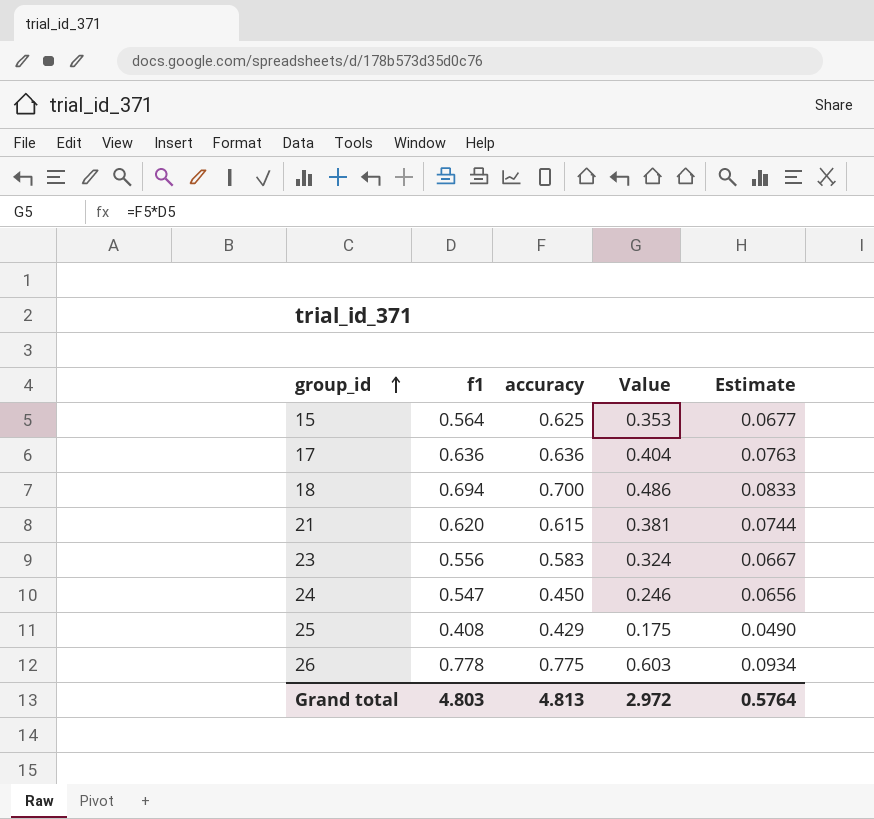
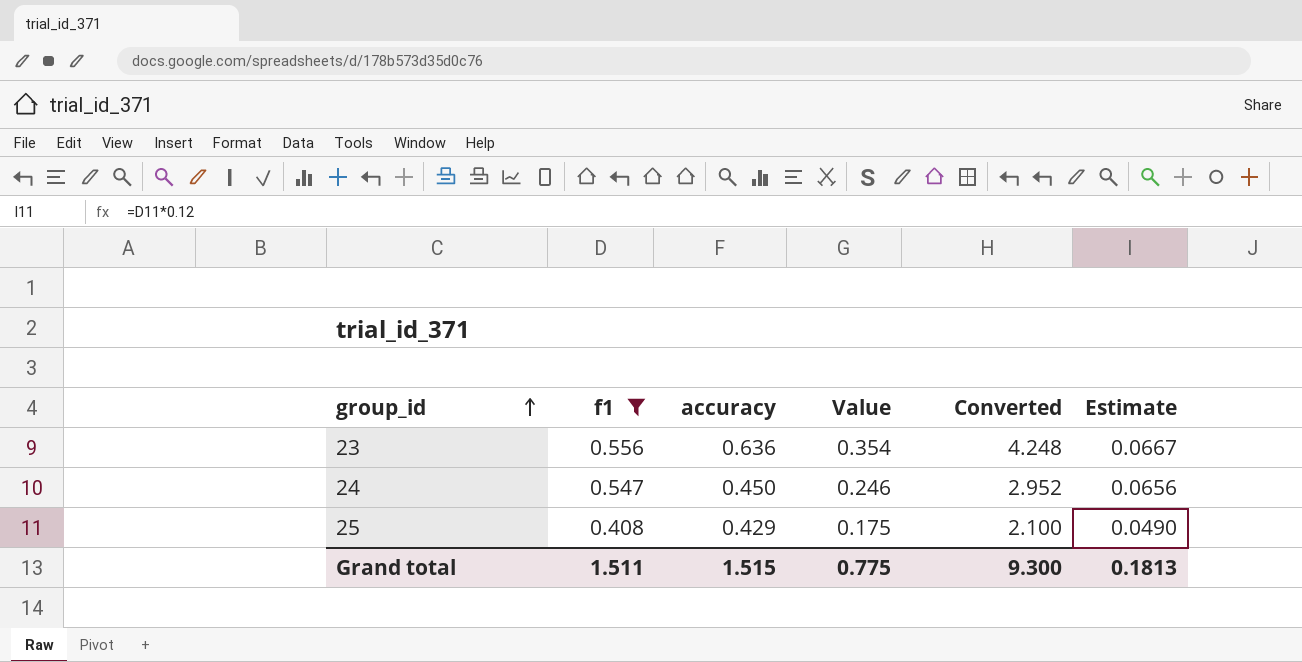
filter: none -> f1 <= 0.556
column Converted | formula: none -> [Value] * 12
23 | accuracy: 0.583 -> 0.636
23 | Value: 0.324 -> 0.354
Grand total | f1: 4.803 -> 1.511
Grand total | accuracy: 4.813 -> 1.515
Grand total | Value: 2.972 -> 0.775
Grand total | Estimate: 0.5764 -> 0.1813

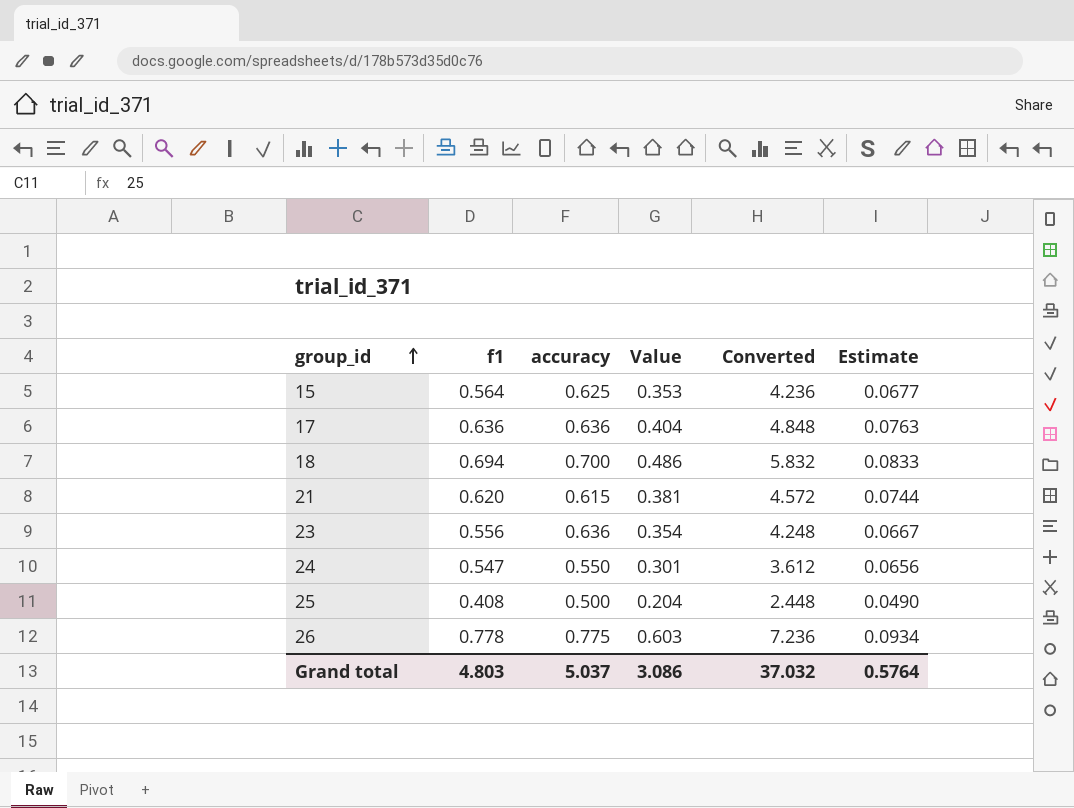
filter: f1 <= 0.556 -> none
24 | accuracy: 0.450 -> 0.550
24 | Value: 0.246 -> 0.301
24 | Converted: 2.952 -> 3.612
25 | accuracy: 0.429 -> 0.500
25 | Value: 0.175 -> 0.204
25 | Converted: 2.100 -> 2.448
Grand total | f1: 1.511 -> 4.803
Grand total | accuracy: 1.515 -> 5.037
Grand total | Value: 0.775 -> 3.086
Grand total | Converted: 9.300 -> 37.032
Grand total | Estimate: 0.1813 -> 0.5764

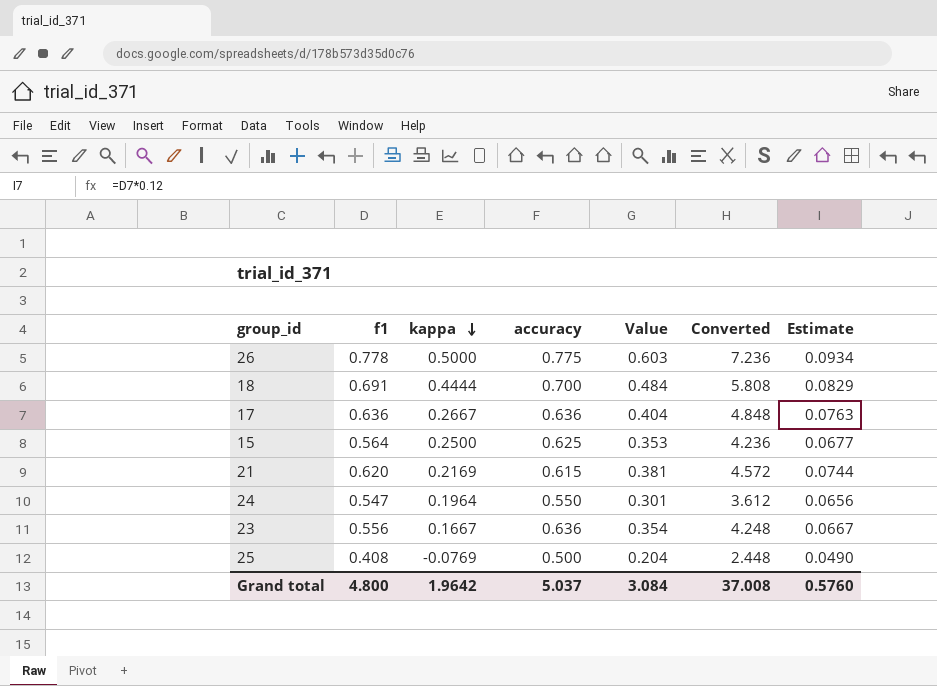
row order: group_id ascending -> kappa descending
column kappa | position: none -> 3
18 | f1: 0.694 -> 0.691
18 | Value: 0.486 -> 0.484
18 | Converted: 5.832 -> 5.808
18 | Estimate: 0.0833 -> 0.0829
Grand total | f1: 4.803 -> 4.800
Grand total | Value: 3.086 -> 3.084
Grand total | Converted: 37.032 -> 37.008
Grand total | Estimate: 0.5764 -> 0.5760

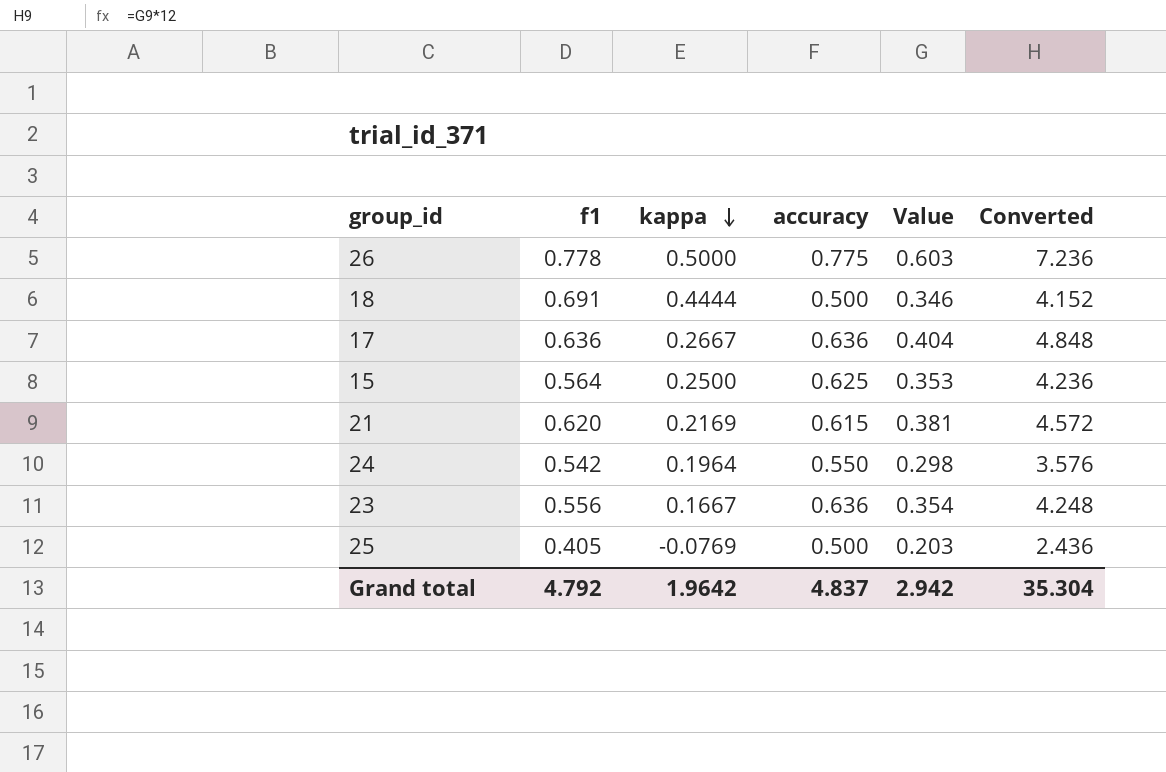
column Estimate | formula: [f1] * 0.12 -> none
18 | accuracy: 0.700 -> 0.500
18 | Value: 0.484 -> 0.346
18 | Converted: 5.808 -> 4.152
24 | f1: 0.547 -> 0.542
24 | Value: 0.301 -> 0.298
24 | Converted: 3.612 -> 3.576
25 | f1: 0.408 -> 0.405
25 | Value: 0.204 -> 0.203
25 | Converted: 2.448 -> 2.436
Grand total | f1: 4.800 -> 4.792
Grand total | accuracy: 5.037 -> 4.837
Grand total | Value: 3.084 -> 2.942
Grand total | Converted: 37.008 -> 35.304

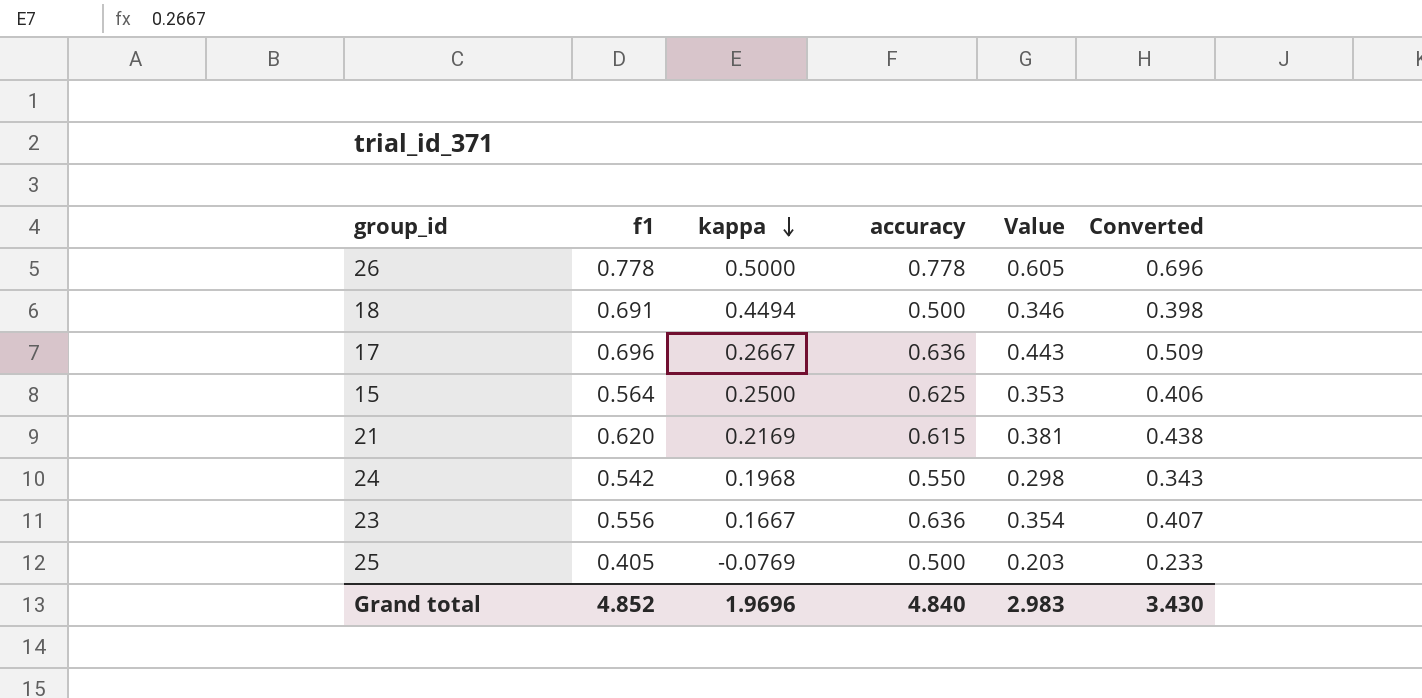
column Converted | formula: [Value] * 12 -> [Value] * 1.15
26 | accuracy: 0.775 -> 0.778
26 | Value: 0.603 -> 0.605
18 | kappa: 0.4444 -> 0.4494
17 | f1: 0.636 -> 0.696
17 | Value: 0.404 -> 0.443
24 | kappa: 0.1964 -> 0.1968
Grand total | f1: 4.792 -> 4.852
Grand total | kappa: 1.9642 -> 1.9696
Grand total | accuracy: 4.837 -> 4.840
Grand total | Value: 2.942 -> 2.983
Grand total | Converted: 35.304 -> 3.430

